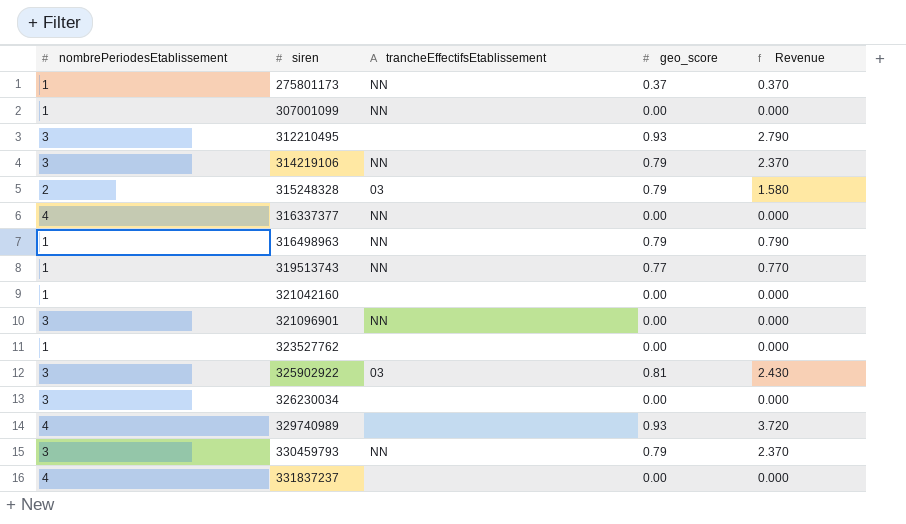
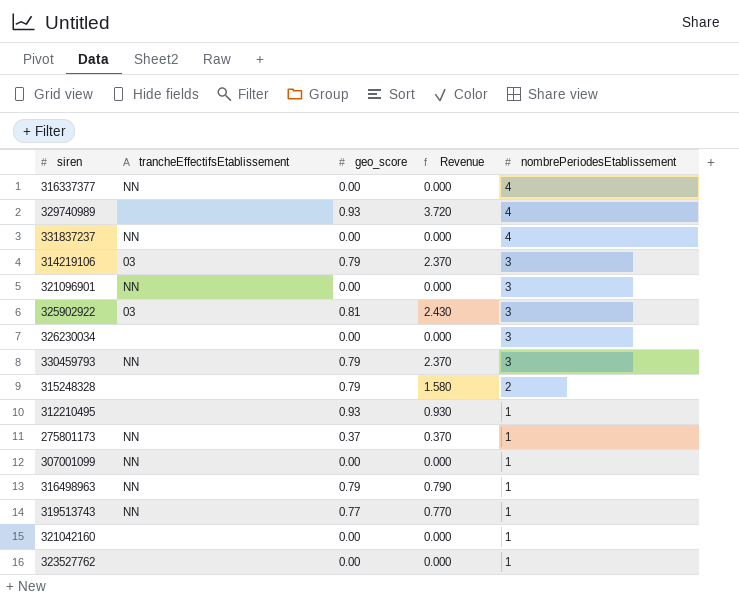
row order: siren ascending -> nombrePeriodesEtablissement descending
column nombrePeriodesEtablissement | position: 1 -> 5
331837237 | trancheEffectifsEtablissement: none -> NN
314219106 | trancheEffectifsEtablissement: NN -> 03
315248328 | trancheEffectifsEtablissement: 03 -> none
312210495 | Revenue: 2.790 -> 0.930
312210495 | nombrePeriodesEtablissement: 3 -> 1

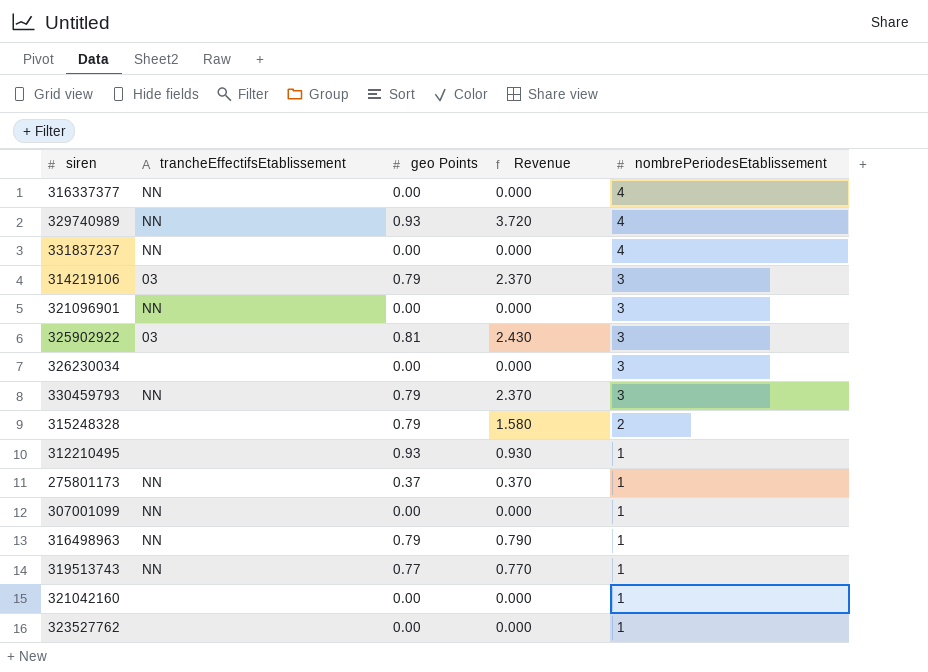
column name: geo_score -> geo Points
329740989 | trancheEffectifsEtablissement: none -> NN

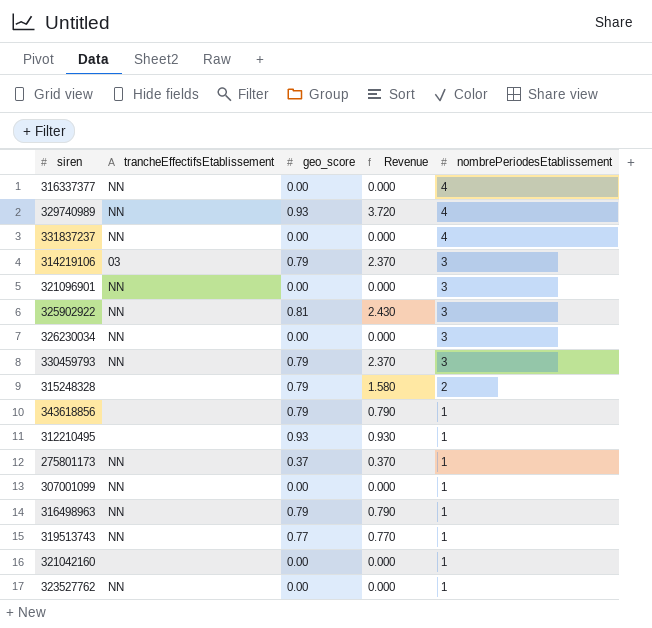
column name: geo Points -> geo_score
325902922 | trancheEffectifsEtablissement: 03 -> NN
326230034 | trancheEffectifsEtablissement: none -> NN
row 343618856: none -> none | 0.79 | 0.790 | 1
323527762 | trancheEffectifsEtablissement: none -> NN

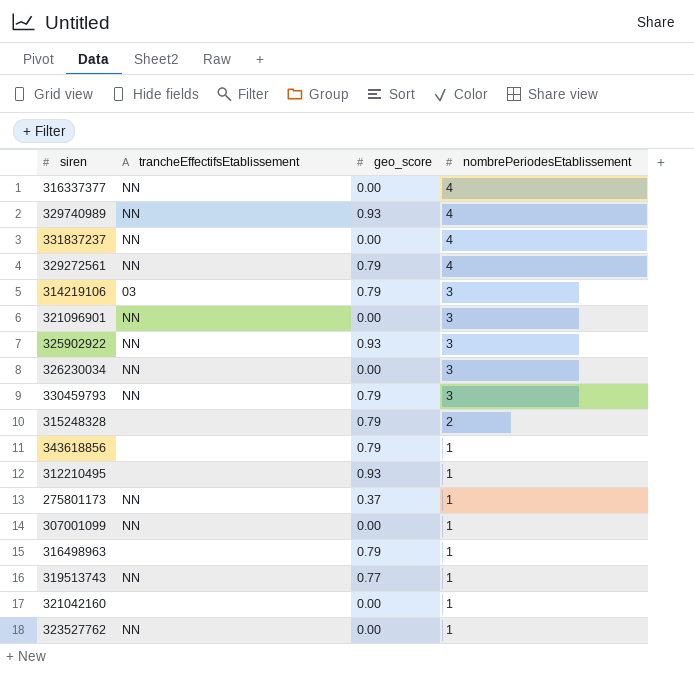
column Revenue | formula: [geo_score] * [nombrePeriodesEtablissement] -> none
row 329272561: none -> NN | 0.79 | 4
325902922 | geo_score: 0.81 -> 0.93
316498963 | trancheEffectifsEtablissement: NN -> none

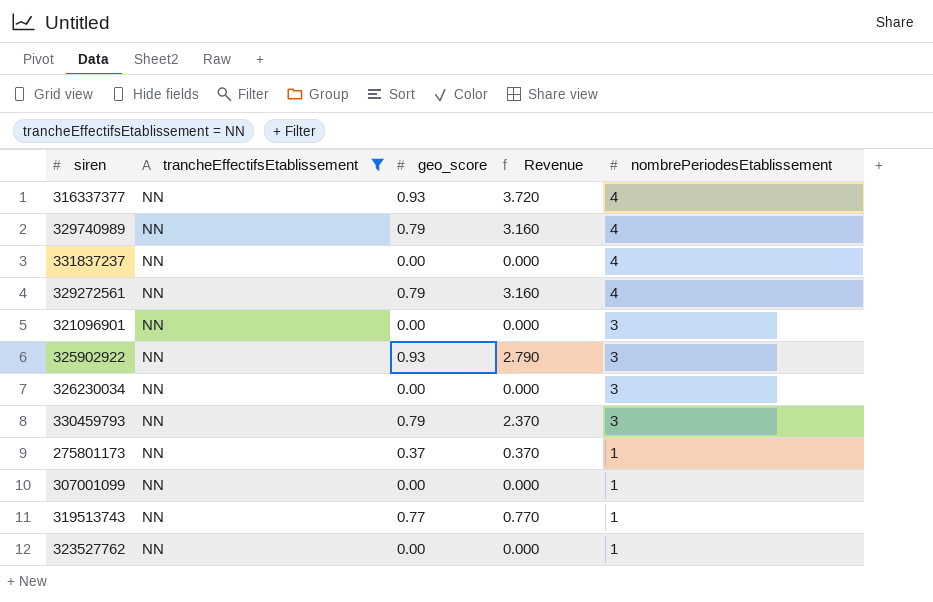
filter: none -> trancheEffectifsEtablissement = NN
column Revenue | formula: none -> [geo_score] * [nombrePeriodesEtablissement]
316337377 | geo_score: 0.00 -> 0.93
329740989 | geo_score: 0.93 -> 0.79

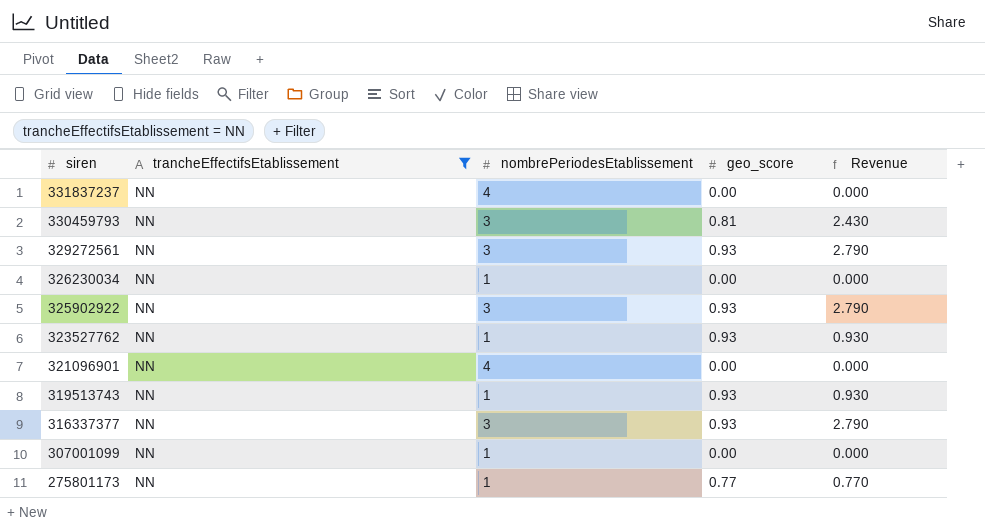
row order: nombrePeriodesEtablissement descending -> siren descending
column nombrePeriodesEtablissement | position: 5 -> 3
row 329740989: NN | 0.79 | 3.160 | 4 -> none
330459793 | geo_score: 0.79 -> 0.81
330459793 | Revenue: 2.370 -> 2.430
329272561 | nombrePeriodesEtablissement: 4 -> 3
329272561 | geo_score: 0.79 -> 0.93
329272561 | Revenue: 3.160 -> 2.790
326230034 | nombrePeriodesEtablissement: 3 -> 1
323527762 | geo_score: 0.00 -> 0.93
323527762 | Revenue: 0.000 -> 0.930
321096901 | nombrePeriodesEtablissement: 3 -> 4
319513743 | geo_score: 0.77 -> 0.93
319513743 | Revenue: 0.770 -> 0.930
316337377 | nombrePeriodesEtablissement: 4 -> 3
316337377 | Revenue: 3.720 -> 2.790
275801173 | geo_score: 0.37 -> 0.77
275801173 | Revenue: 0.370 -> 0.770

